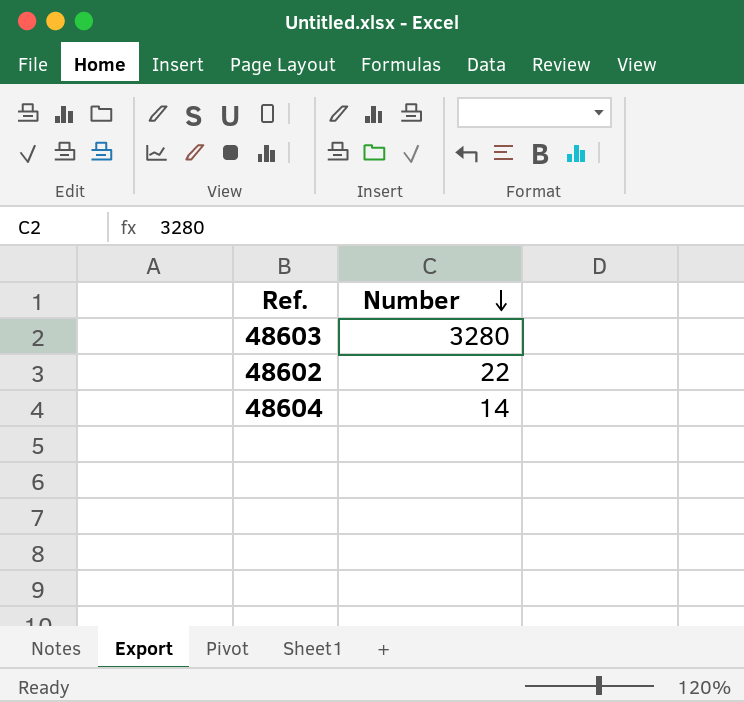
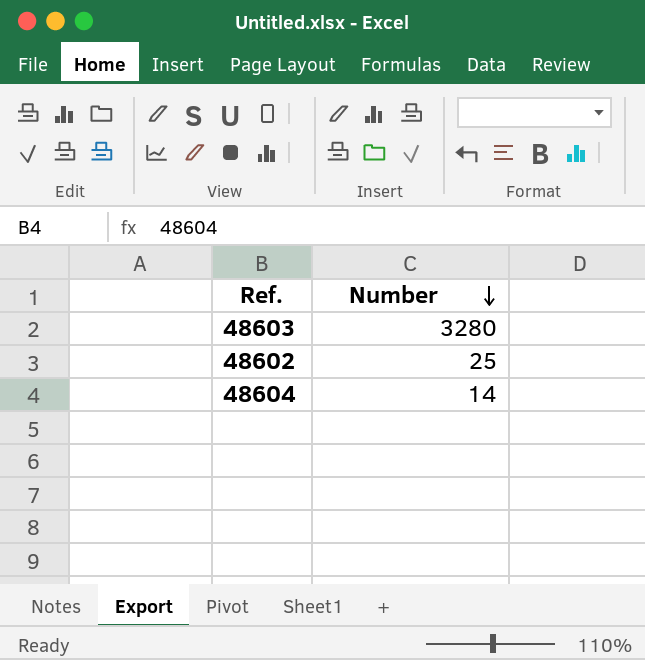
48602 | Number: 22 -> 25

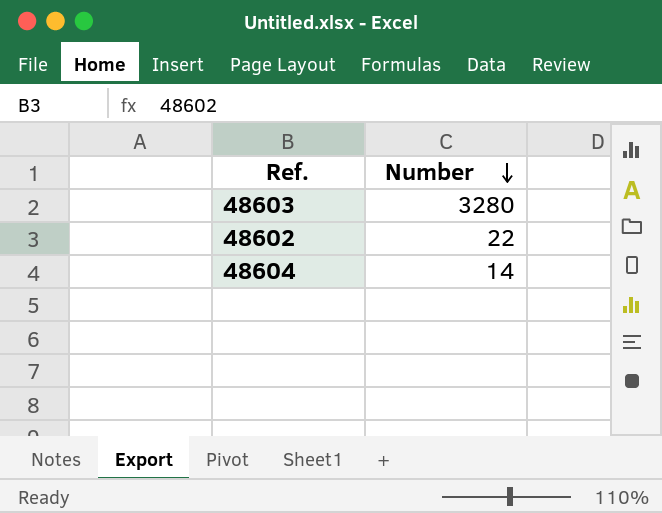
48602 | Number: 25 -> 22

